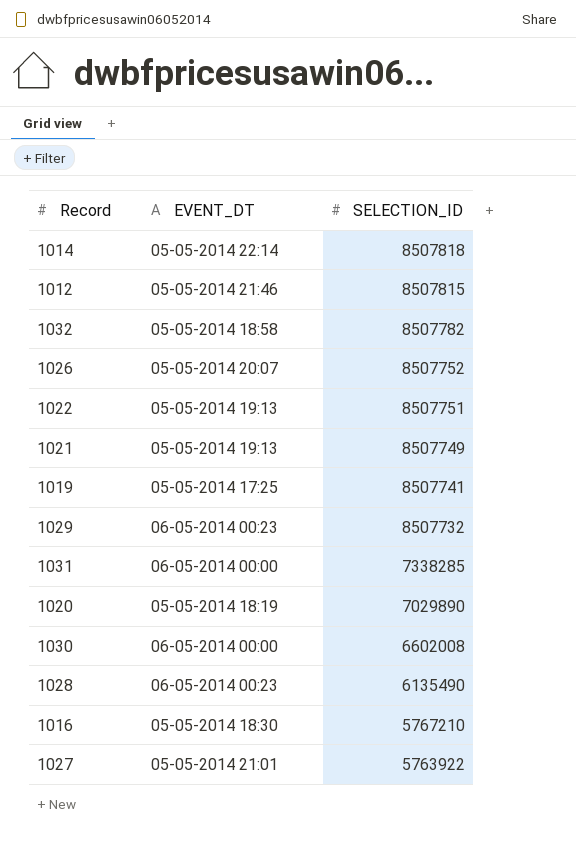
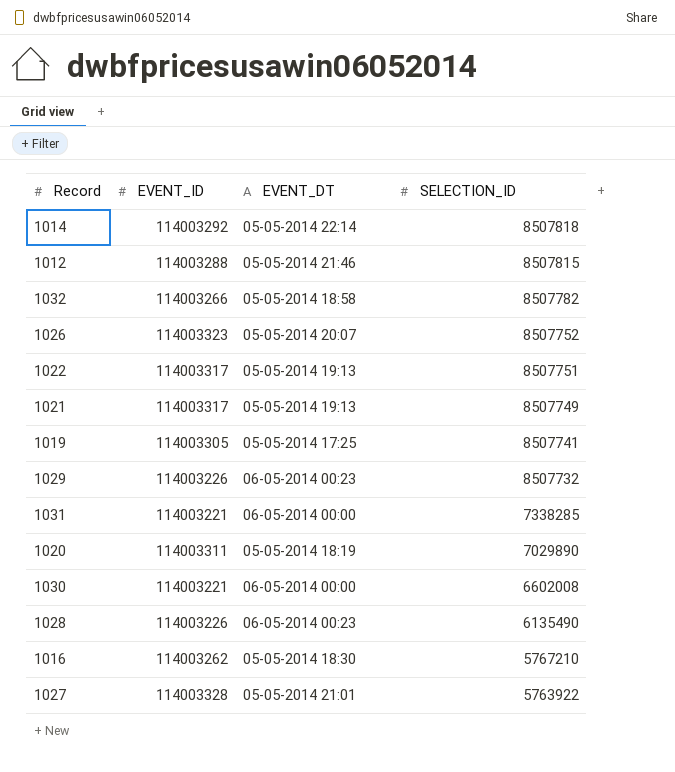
column EVENT_ID | position: none -> 2

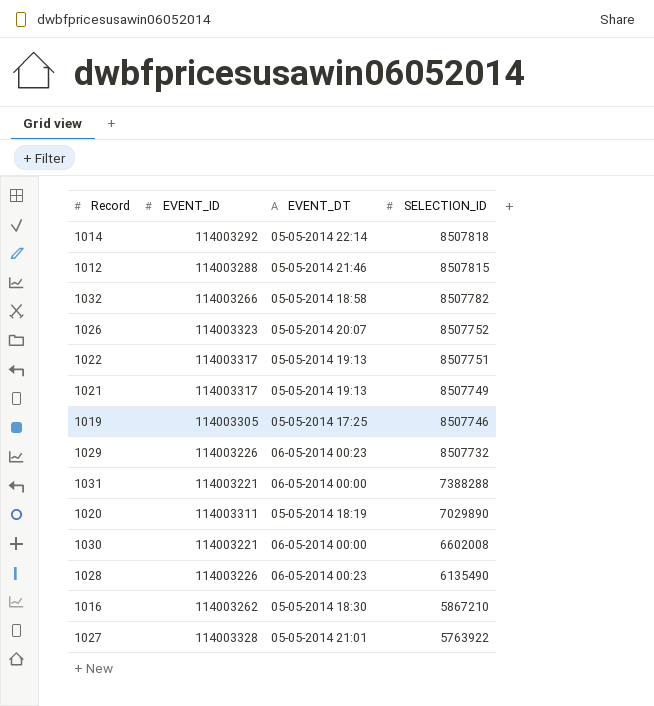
1019 | SELECTION_ID: 8507741 -> 8507746
1031 | SELECTION_ID: 7338285 -> 7388288
1016 | SELECTION_ID: 5767210 -> 5867210

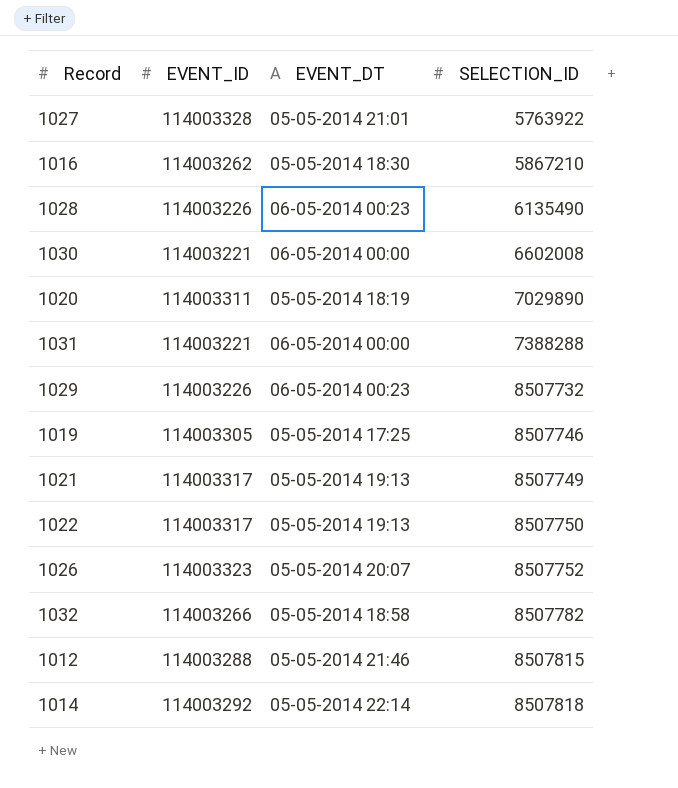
row order: SELECTION_ID descending -> SELECTION_ID ascending
1022 | SELECTION_ID: 8507751 -> 8507750

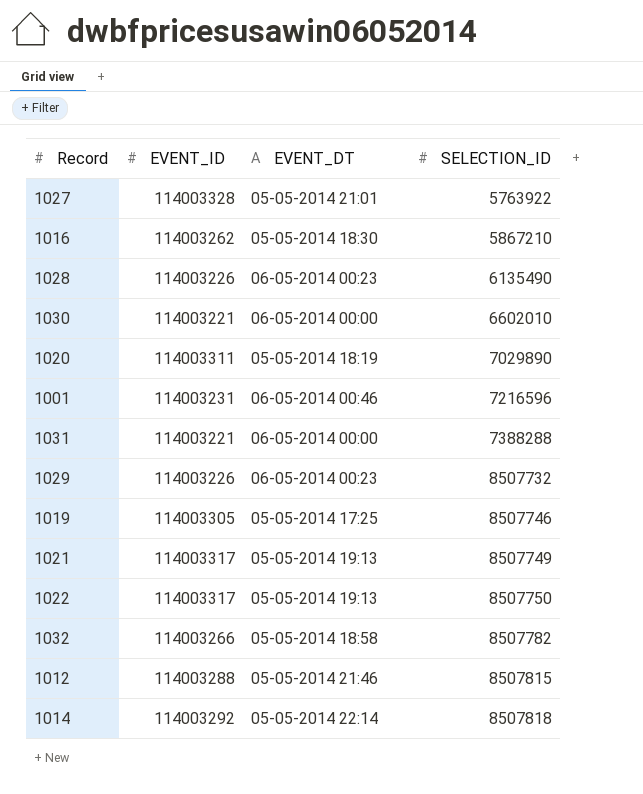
row 1026: 114003323 | 05-05-2014 20:07 | 8507752 -> none
1030 | SELECTION_ID: 6602008 -> 6602010
row 1001: none -> 114003231 | 06-05-2014 00:46 | 7216596

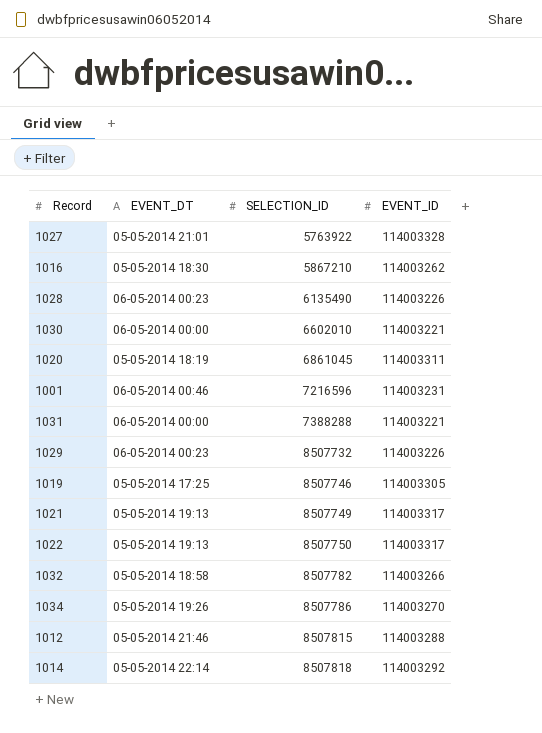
column EVENT_ID | position: 2 -> 4
1020 | SELECTION_ID: 7029890 -> 6861045
row 1034: none -> 05-05-2014 19:26 | 8507786 | 114003270

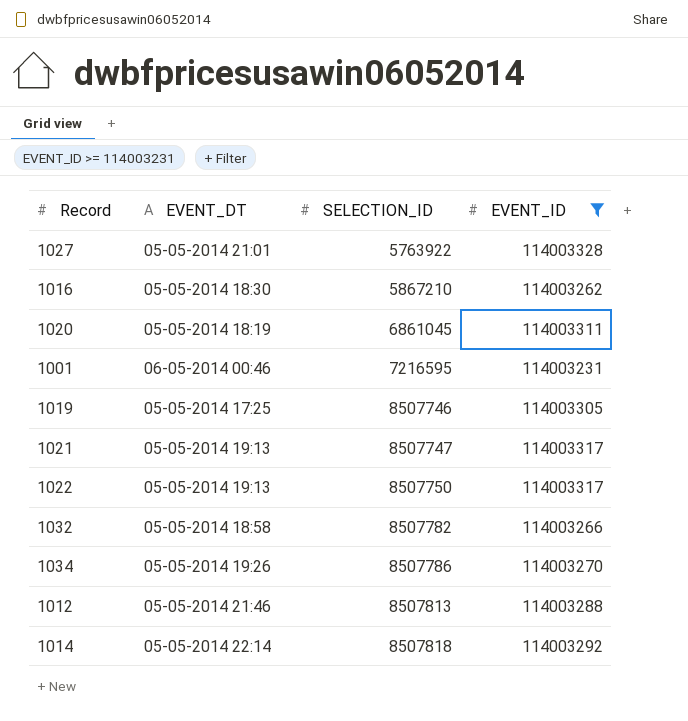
filter: none -> EVENT_ID >= 114003231
1001 | SELECTION_ID: 7216596 -> 7216595
1021 | SELECTION_ID: 8507749 -> 8507747
1012 | SELECTION_ID: 8507815 -> 8507813

